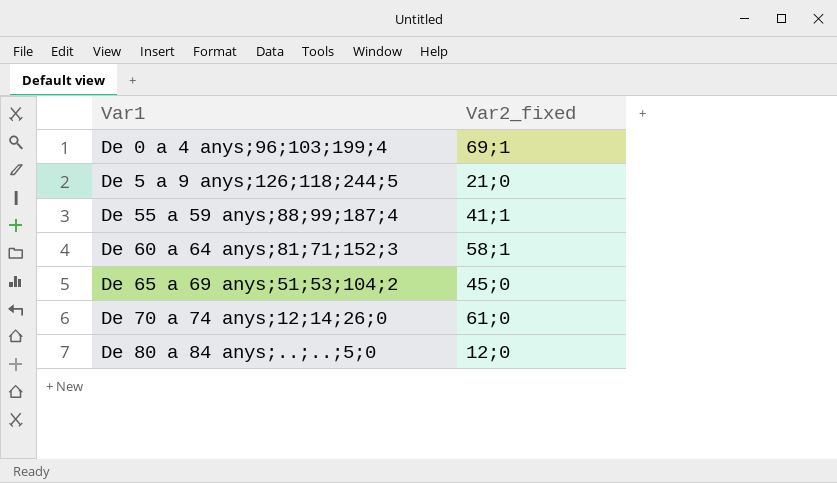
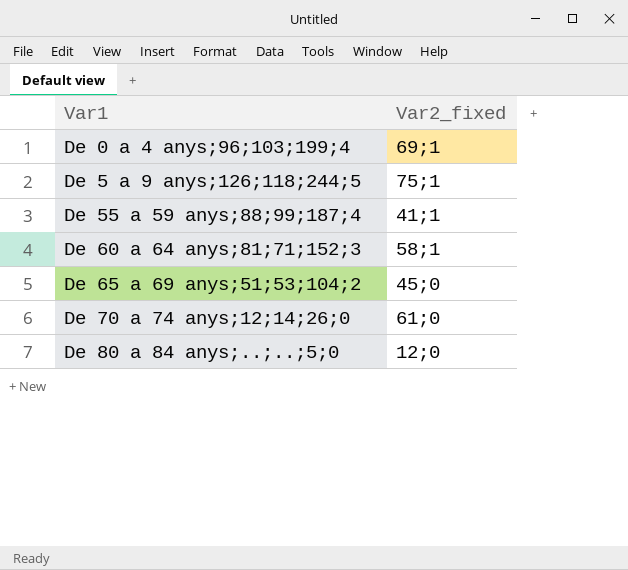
De 5 a 9 anys;126;118;244;5 | Var2_fixed: 21;0 -> 75;1

